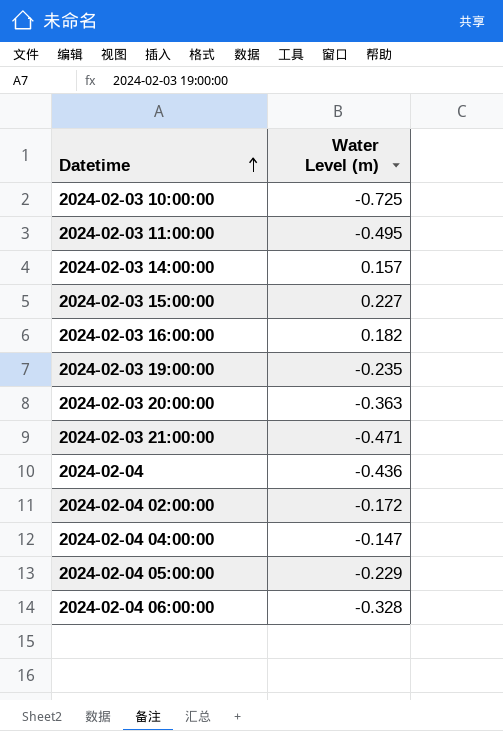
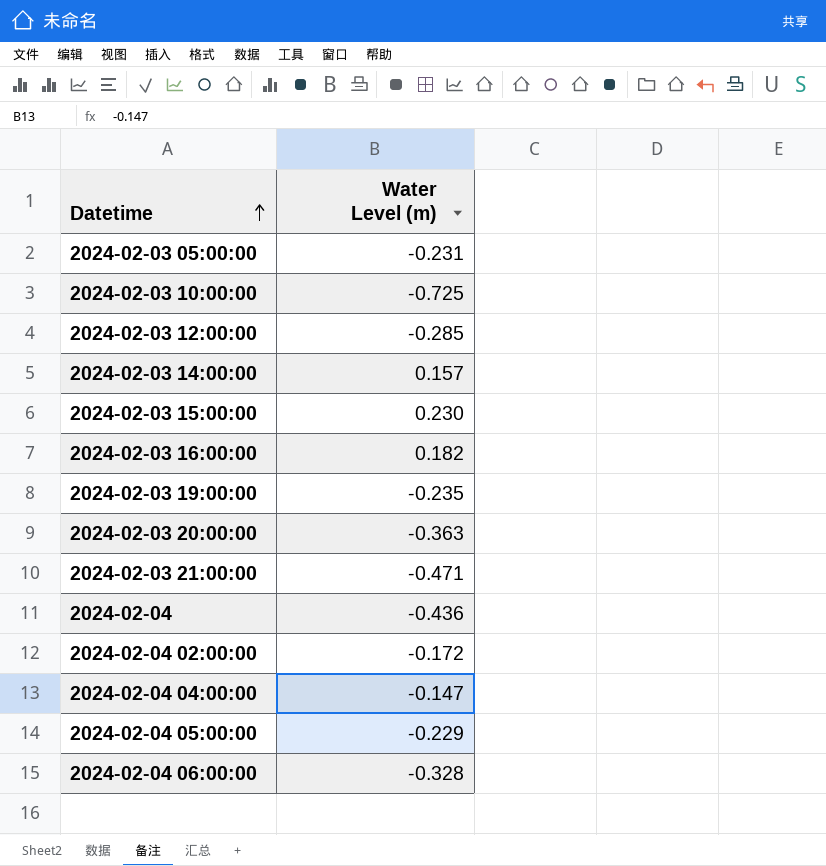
row 2024-02-03 11:00:00: -0.495 -> none
row 2024-02-03 05:00:00: none -> -0.231
row 2024-02-03 12:00:00: none -> -0.285
2024-02-03 15:00:00 | Water Level (m): 0.227 -> 0.230

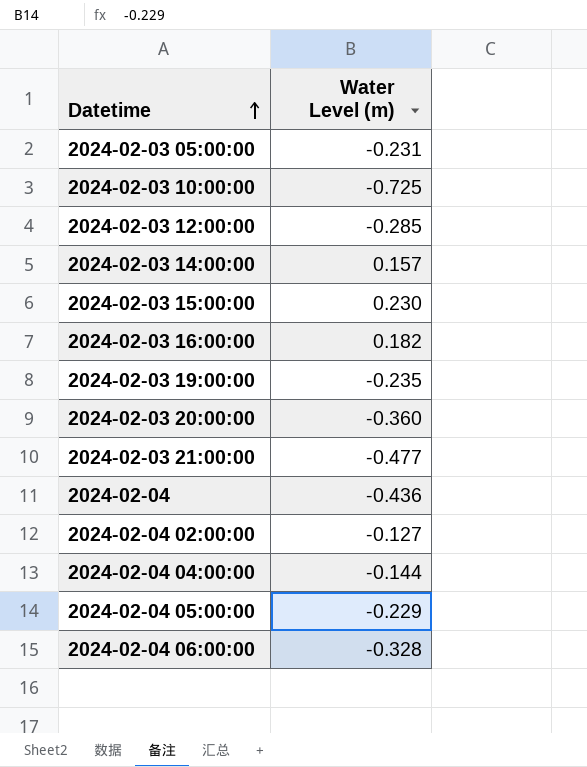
2024-02-03 20:00:00 | Water Level (m): -0.363 -> -0.360
2024-02-03 21:00:00 | Water Level (m): -0.471 -> -0.477
2024-02-04 02:00:00 | Water Level (m): -0.172 -> -0.127
2024-02-04 04:00:00 | Water Level (m): -0.147 -> -0.144

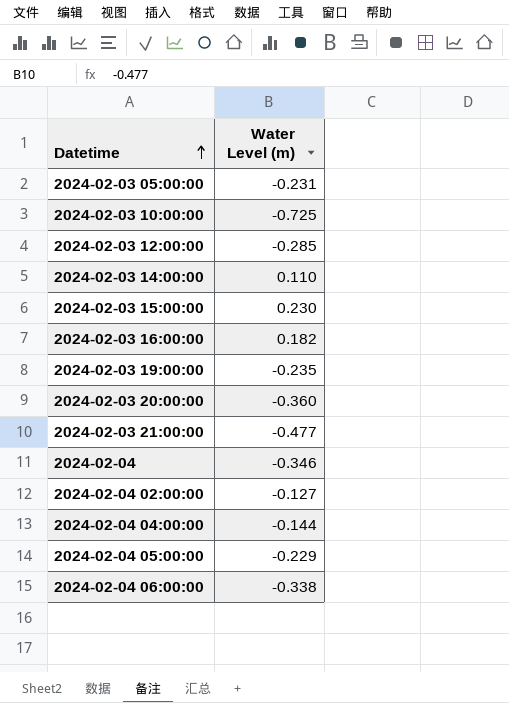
2024-02-03 14:00:00 | Water Level (m): 0.157 -> 0.110
2024-02-04 | Water Level (m): -0.436 -> -0.346
2024-02-04 06:00:00 | Water Level (m): -0.328 -> -0.338

